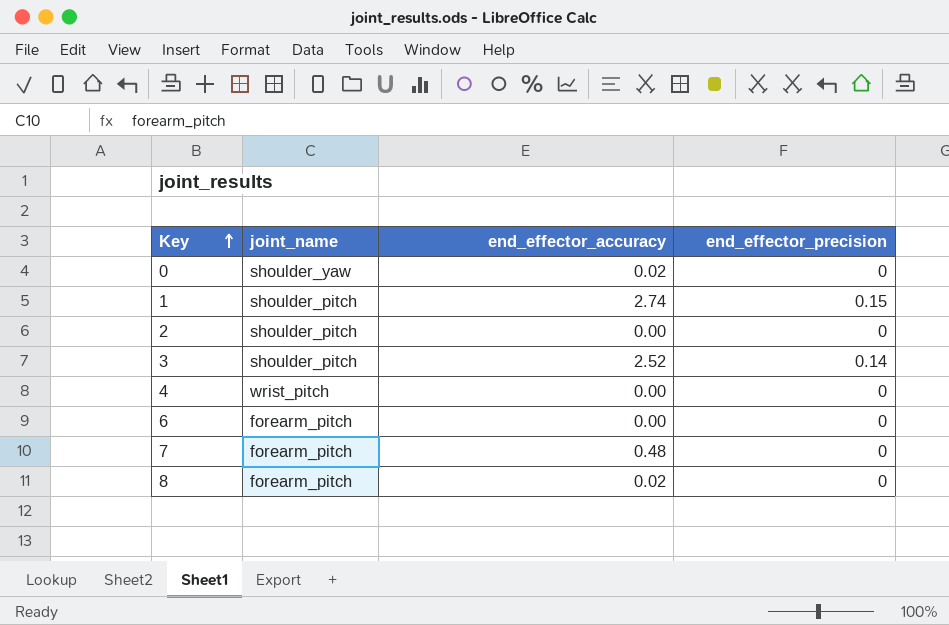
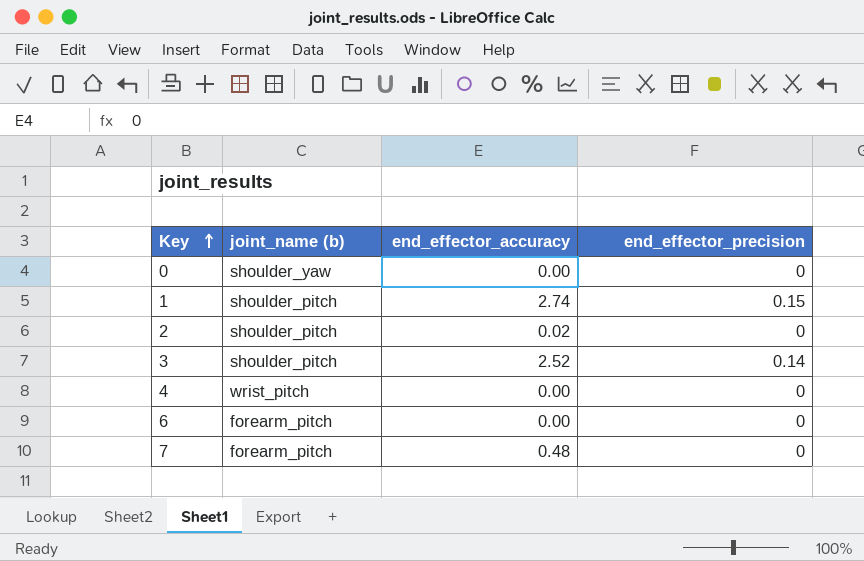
column name: joint_name -> joint_name (b)
row 8: forearm_pitch | 0.02 | 0 -> none
0 | end_effector_accuracy: 0.02 -> 0.00
2 | end_effector_accuracy: 0.00 -> 0.02

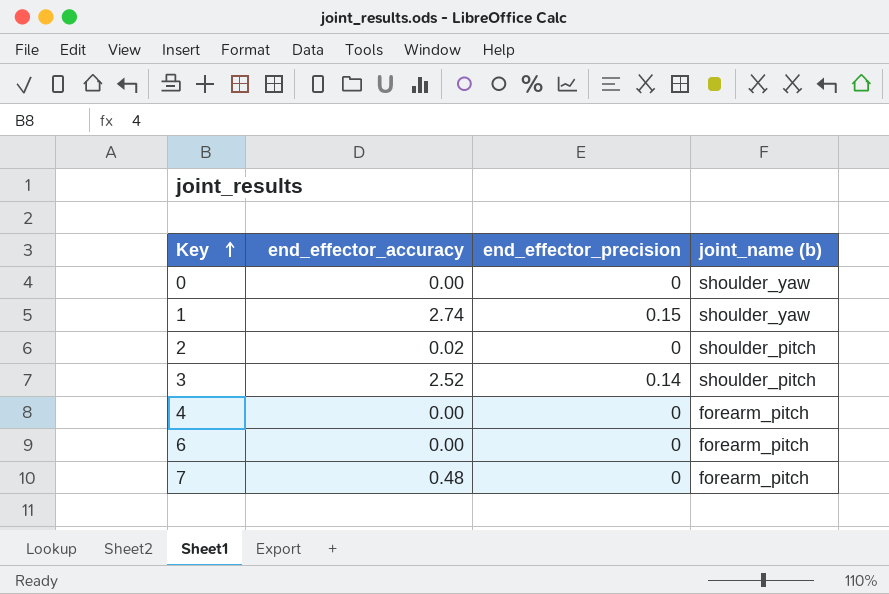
column joint_name (b) | position: 2 -> 4
1 | joint_name (b): shoulder_pitch -> shoulder_yaw
4 | joint_name (b): wrist_pitch -> forearm_pitch

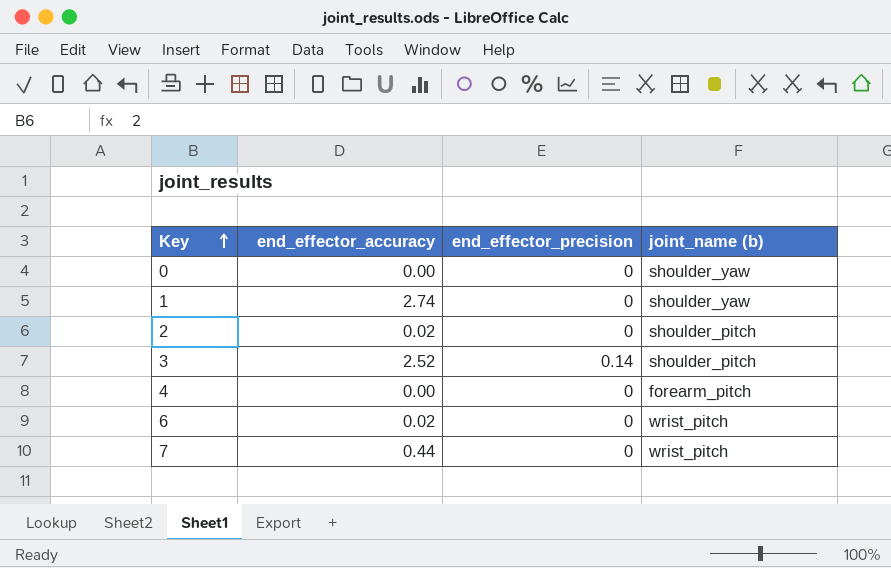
1 | end_effector_precision: 0.15 -> 0
6 | end_effector_accuracy: 0.00 -> 0.02
6 | joint_name (b): forearm_pitch -> wrist_pitch
7 | end_effector_accuracy: 0.48 -> 0.44
7 | joint_name (b): forearm_pitch -> wrist_pitch

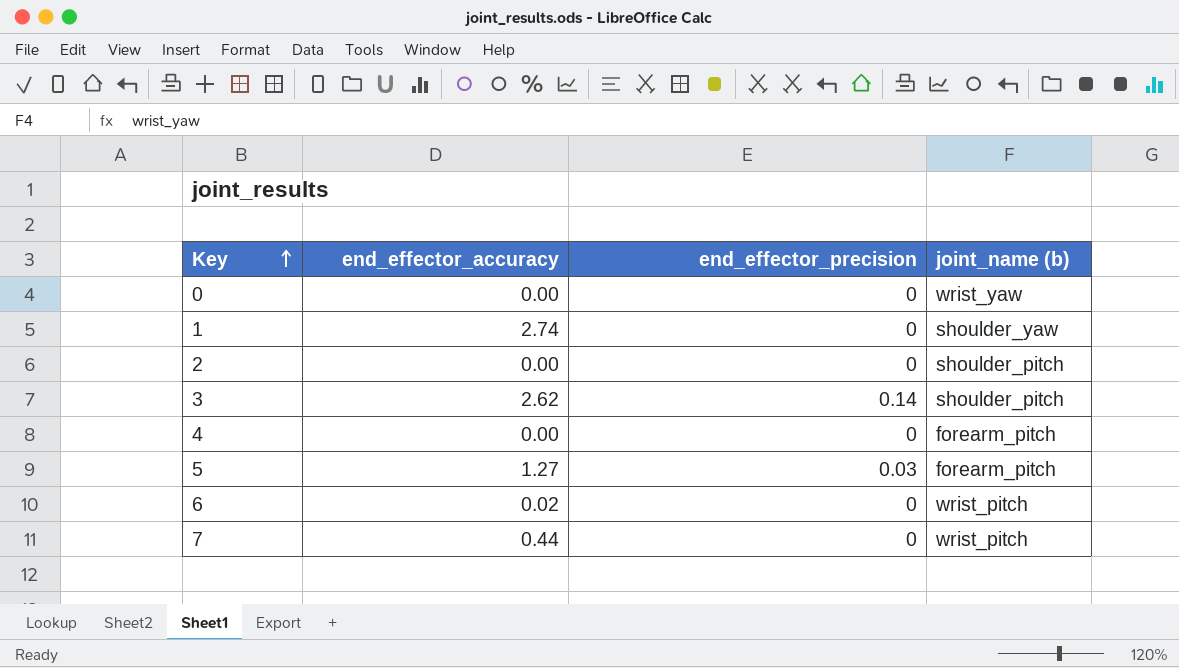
0 | joint_name (b): shoulder_yaw -> wrist_yaw
2 | end_effector_accuracy: 0.02 -> 0.00
3 | end_effector_accuracy: 2.52 -> 2.62
row 5: none -> 1.27 | 0.03 | forearm_pitch

